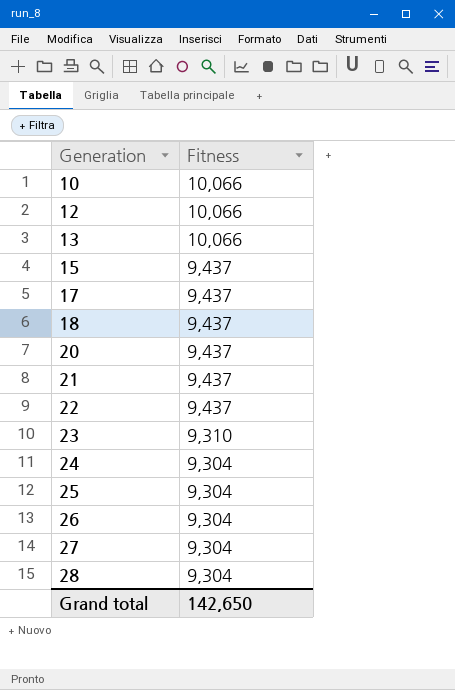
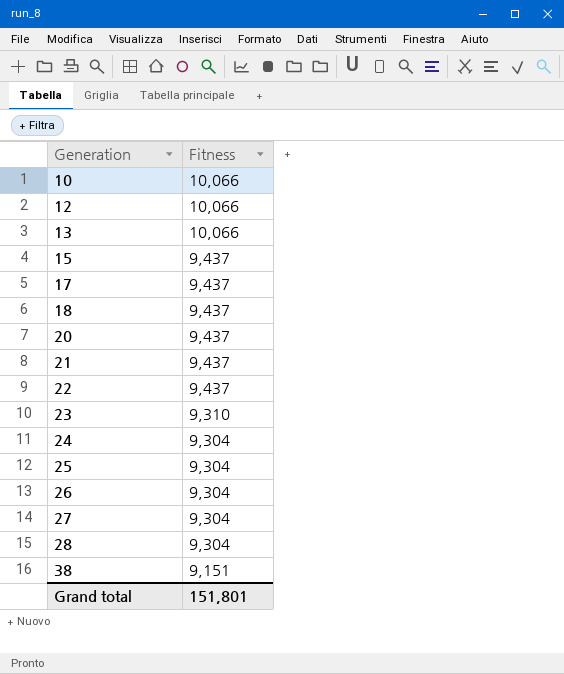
row 38: none -> 9,151
Grand total | Fitness: 142,650 -> 151,801

